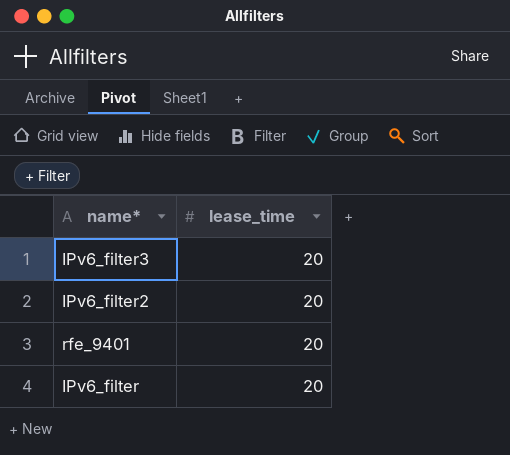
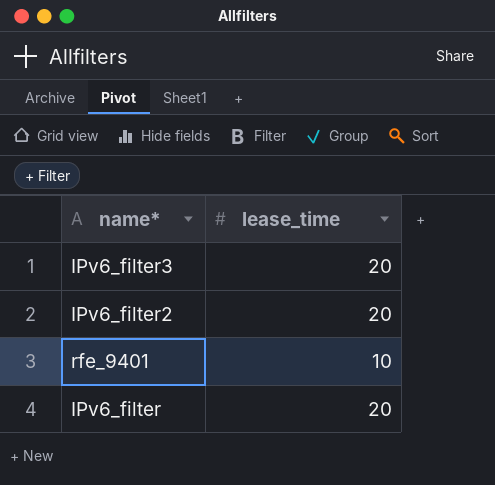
rfe_9401 | lease_time: 20 -> 10

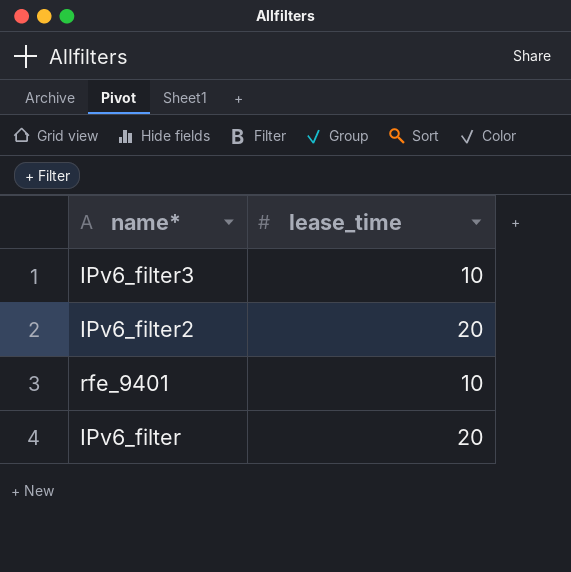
IPv6_filter3 | lease_time: 20 -> 10

